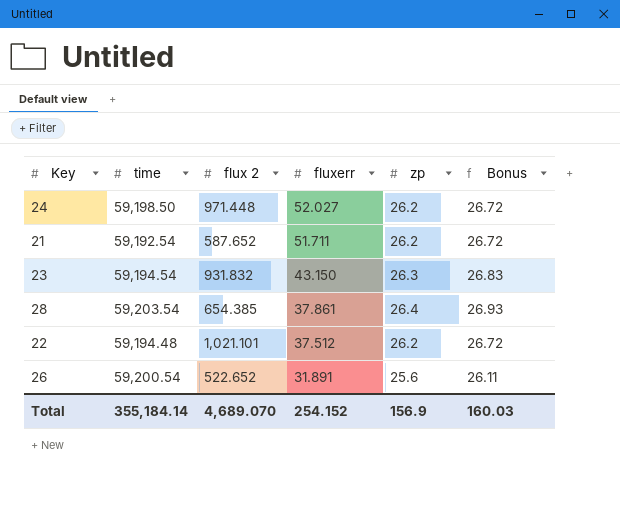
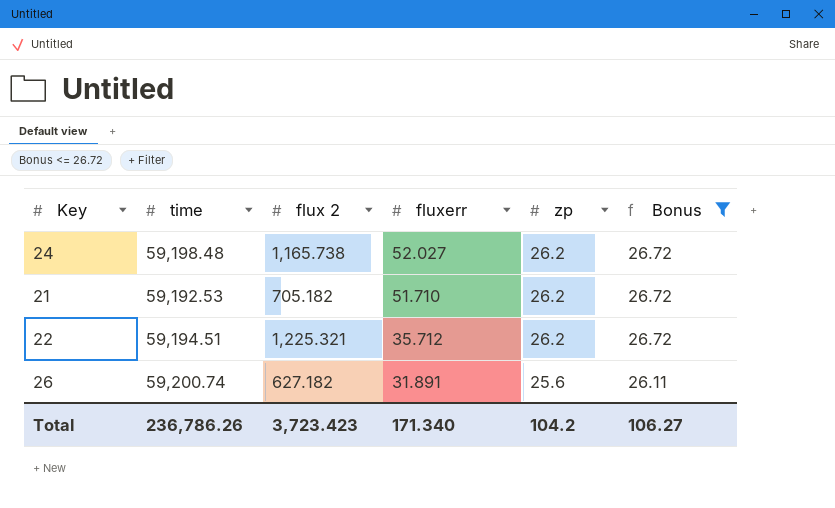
filter: none -> Bonus <= 26.72
24 | time: 59,198.50 -> 59,198.48
24 | flux 2: 971.448 -> 1,165.738
21 | time: 59,192.54 -> 59,192.53
21 | flux 2: 587.652 -> 705.182
21 | fluxerr: 51.711 -> 51.710
22 | time: 59,194.48 -> 59,194.51
22 | flux 2: 1,021.101 -> 1,225.321
22 | fluxerr: 37.512 -> 35.712
26 | time: 59,200.54 -> 59,200.74
26 | flux 2: 522.652 -> 627.182
Total | time: 355,184.14 -> 236,786.26
Total | flux 2: 4,689.070 -> 3,723.423
Total | fluxerr: 254.152 -> 171.340
Total | zp: 156.9 -> 104.2
Total | Bonus: 160.03 -> 106.27

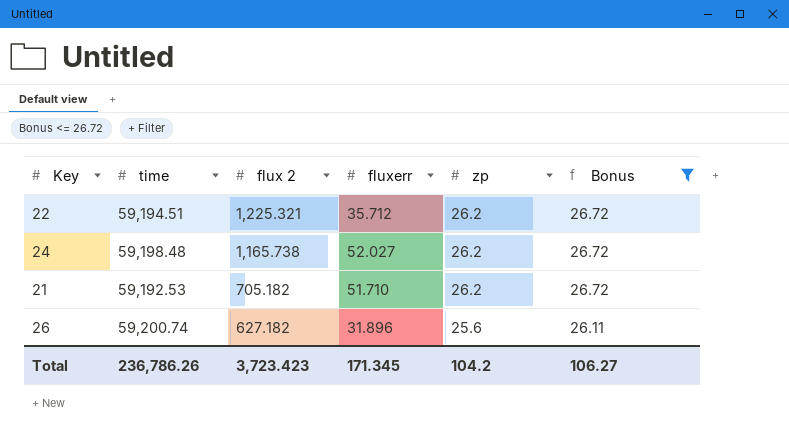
row order: fluxerr descending -> flux 2 descending
26 | fluxerr: 31.891 -> 31.896
Total | fluxerr: 171.340 -> 171.345

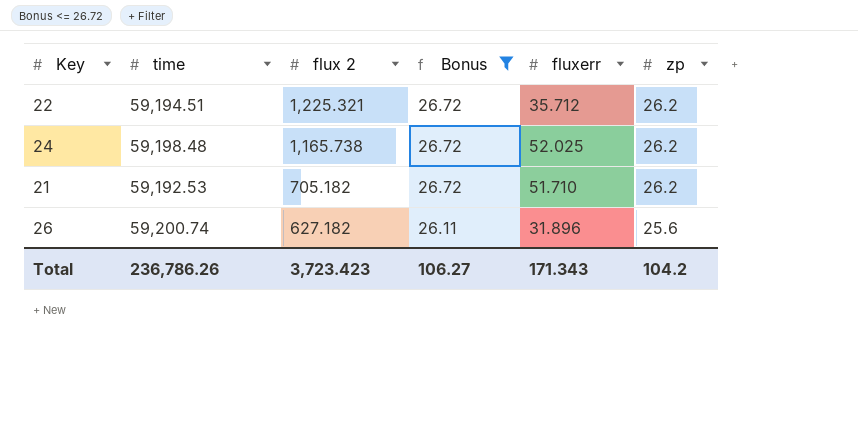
column Bonus | position: 6 -> 4
24 | fluxerr: 52.027 -> 52.025
Total | fluxerr: 171.345 -> 171.343

